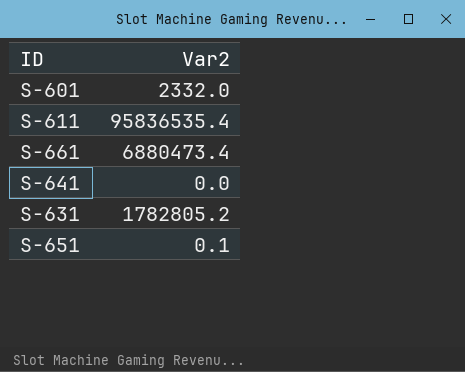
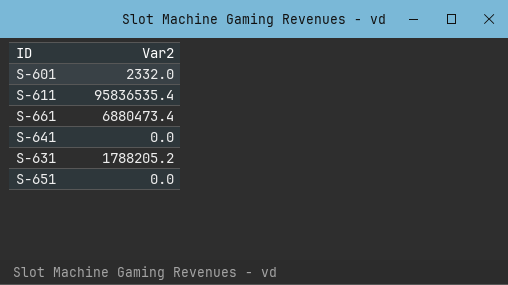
S-631 | Var2: 1782805.2 -> 1788205.2
S-651 | Var2: 0.1 -> 0.0

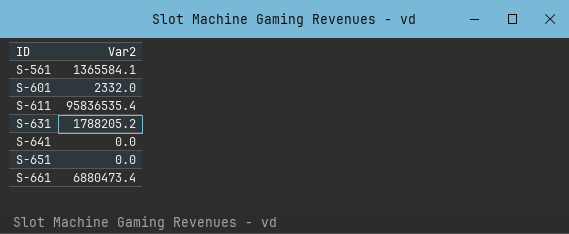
row order: none -> ID ascending
row S-561: none -> 1365584.1

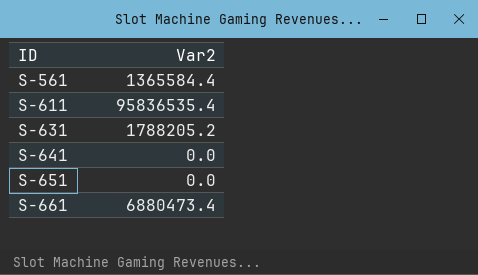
row S-601: 2332.0 -> none
S-561 | Var2: 1365584.1 -> 1365584.4

